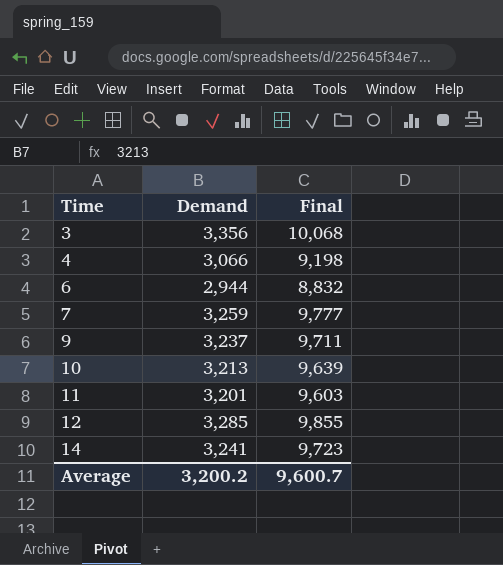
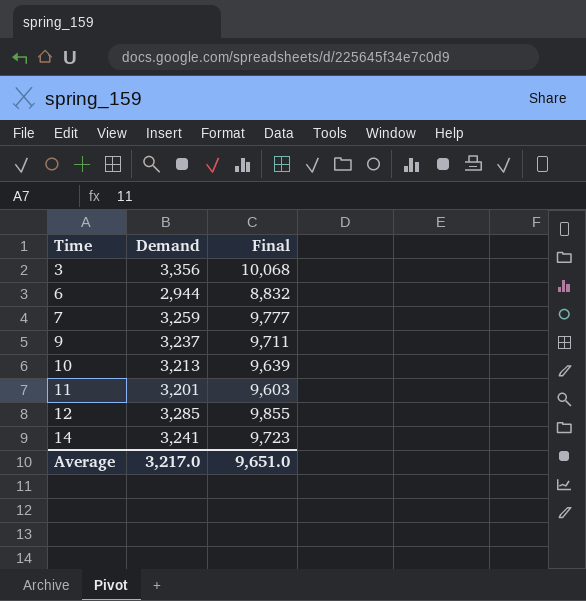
row 4: 3,066 | 9,198 -> none
Average | Demand: 3,200.2 -> 3,217.0
Average | Final: 9,600.7 -> 9,651.0

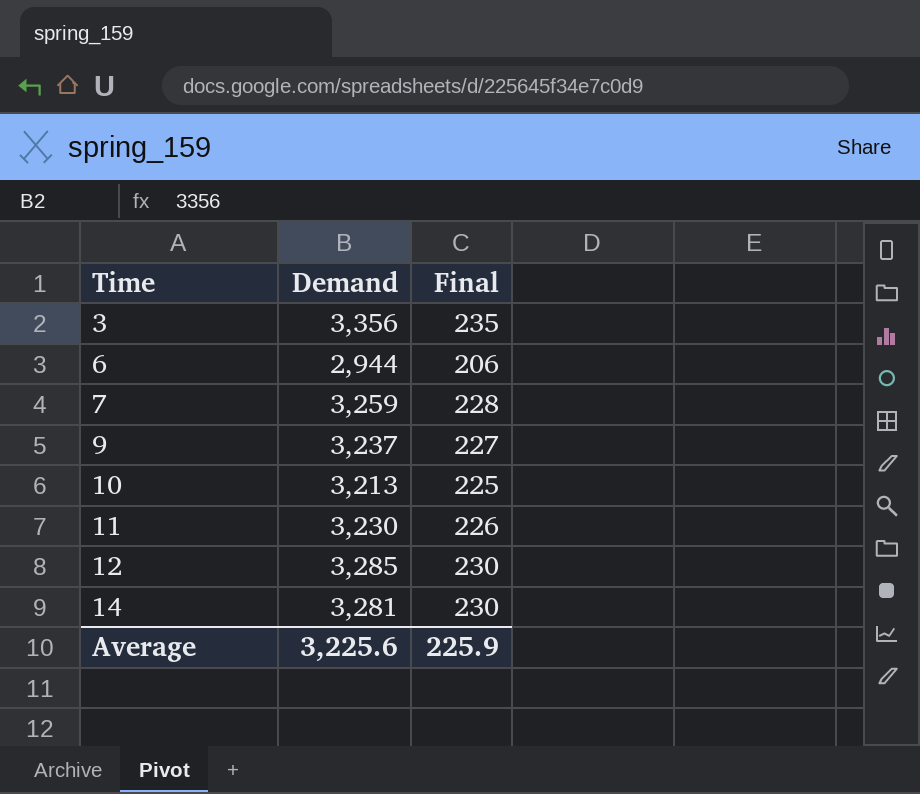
column Final | formula: [Demand] * 3 -> [Demand] * 0.07
11 | Demand: 3,201 -> 3,230
14 | Demand: 3,241 -> 3,281
Average | Demand: 3,217.0 -> 3,225.6
Average | Final: 9,651.0 -> 225.9

